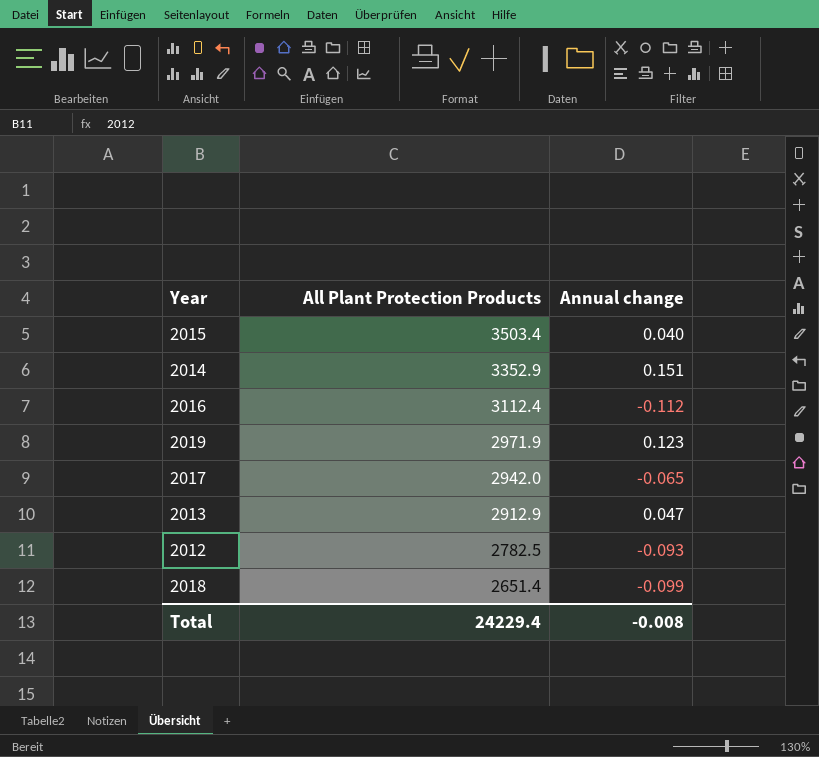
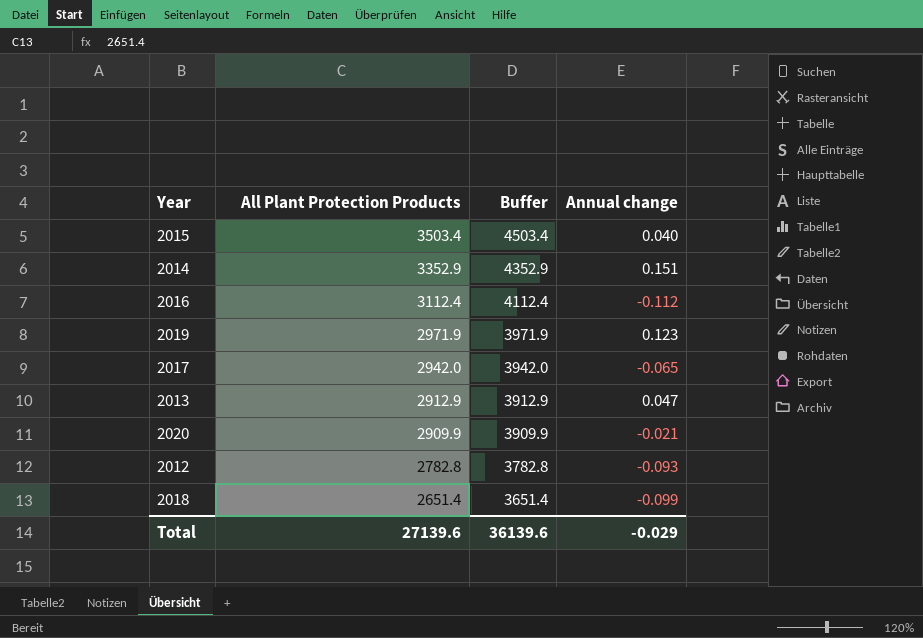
column Buffer | formula: none -> [All Plant Protection Products] + 1000
row 2020: none -> 2909.9 | 3909.9 | -0.021
2012 | All Plant Protection Products: 2782.5 -> 2782.8
Total | All Plant Protection Products: 24229.4 -> 27139.6
Total | Annual change: -0.008 -> -0.029

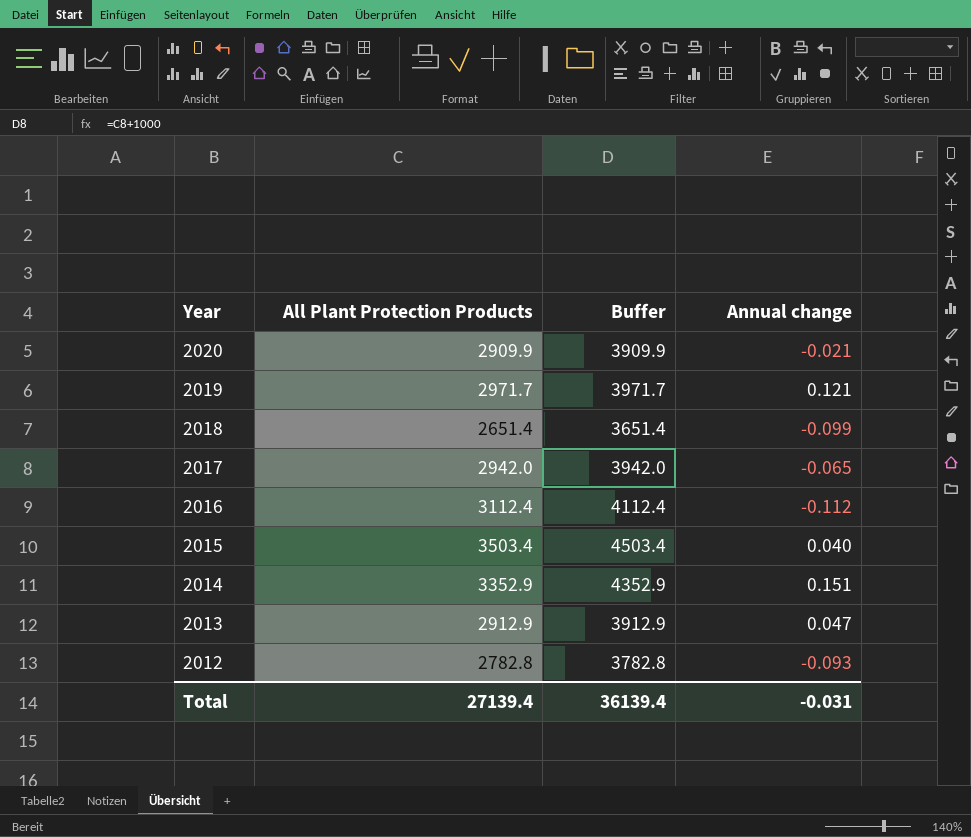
row order: All Plant Protection Products descending -> Year descending
2019 | All Plant Protection Products: 2971.9 -> 2971.7
2019 | Buffer: 3971.9 -> 3971.7
2019 | Annual change: 0.123 -> 0.121
Total | All Plant Protection Products: 27139.6 -> 27139.4
Total | Buffer: 36139.6 -> 36139.4
Total | Annual change: -0.029 -> -0.031

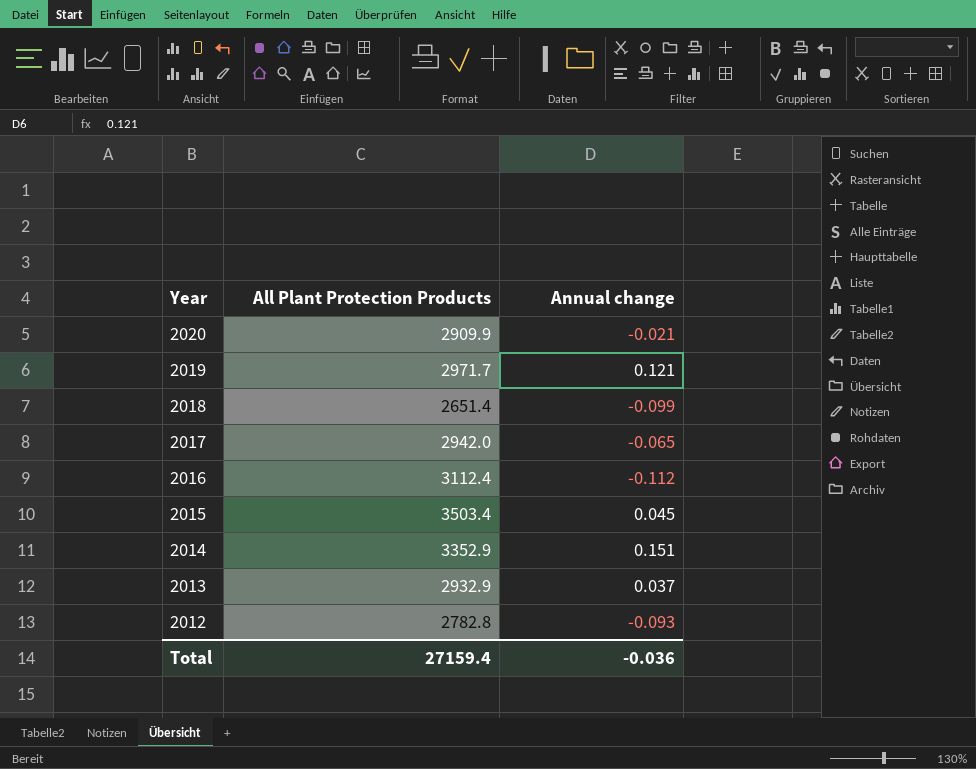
column Buffer | formula: [All Plant Protection Products] + 1000 -> none
2015 | Annual change: 0.040 -> 0.045
2013 | All Plant Protection Products: 2912.9 -> 2932.9
2013 | Annual change: 0.047 -> 0.037
Total | All Plant Protection Products: 27139.4 -> 27159.4
Total | Annual change: -0.031 -> -0.036

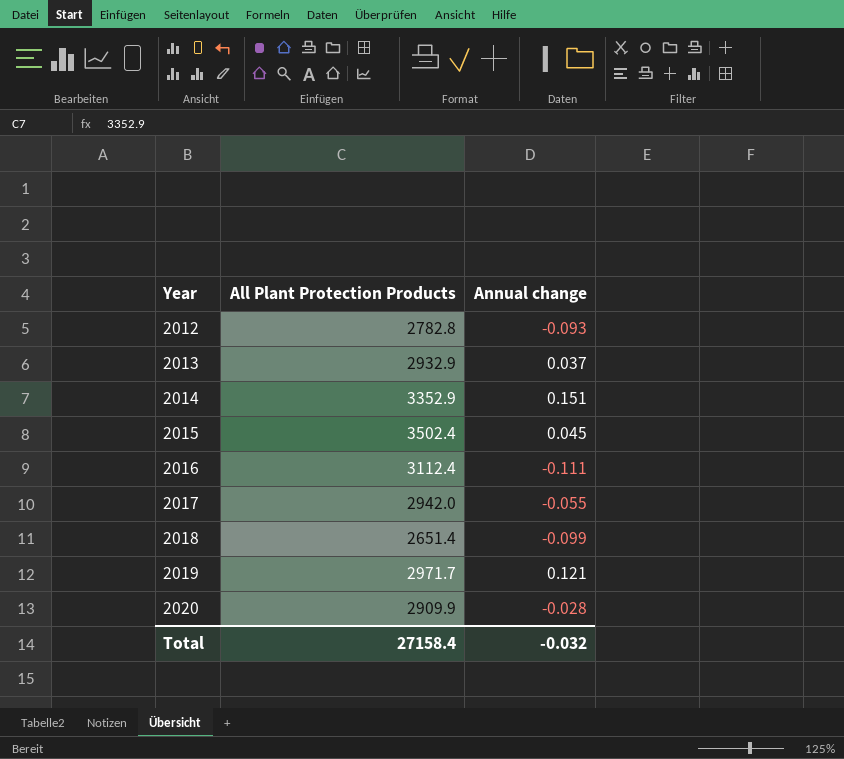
row order: Year descending -> Year ascending
2015 | All Plant Protection Products: 3503.4 -> 3502.4
2016 | Annual change: -0.112 -> -0.111
2017 | Annual change: -0.065 -> -0.055
2020 | Annual change: -0.021 -> -0.028
Total | All Plant Protection Products: 27159.4 -> 27158.4
Total | Annual change: -0.036 -> -0.032

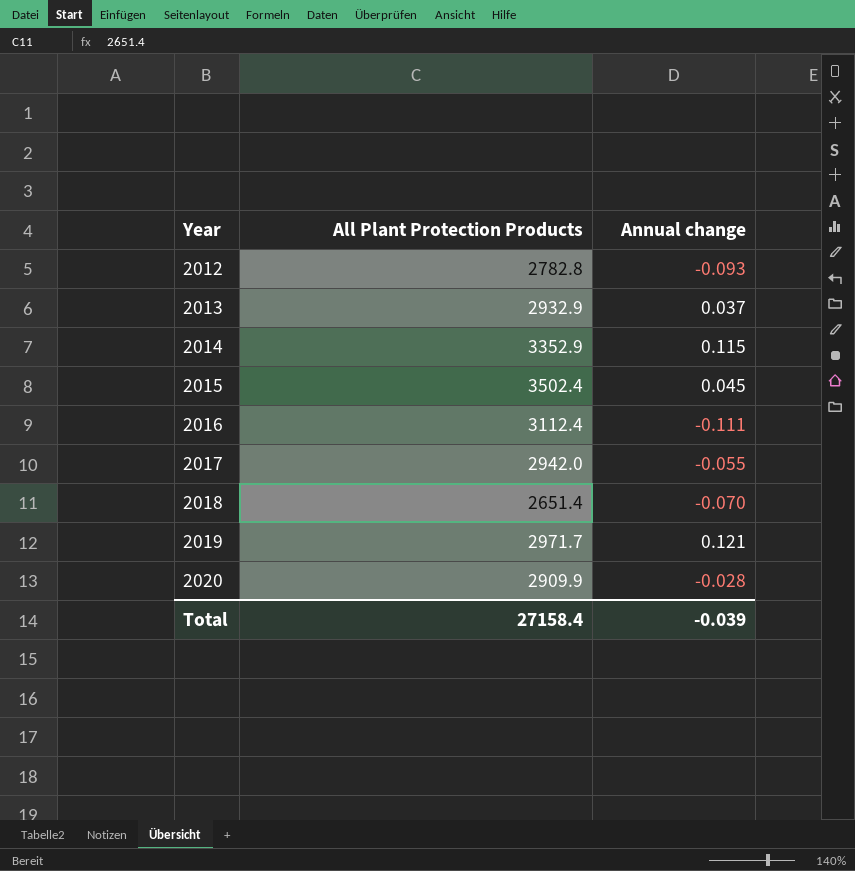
2014 | Annual change: 0.151 -> 0.115
2018 | Annual change: -0.099 -> -0.070
Total | Annual change: -0.032 -> -0.039

